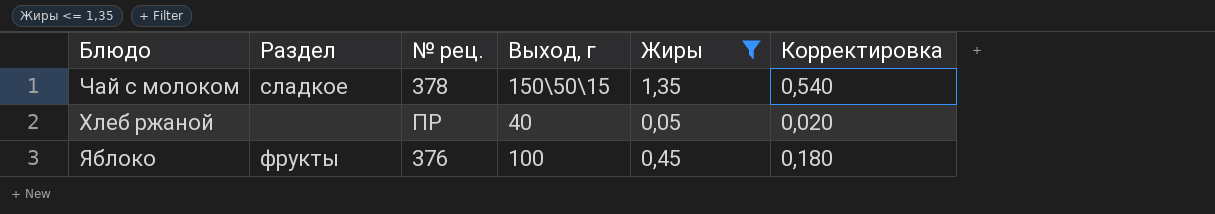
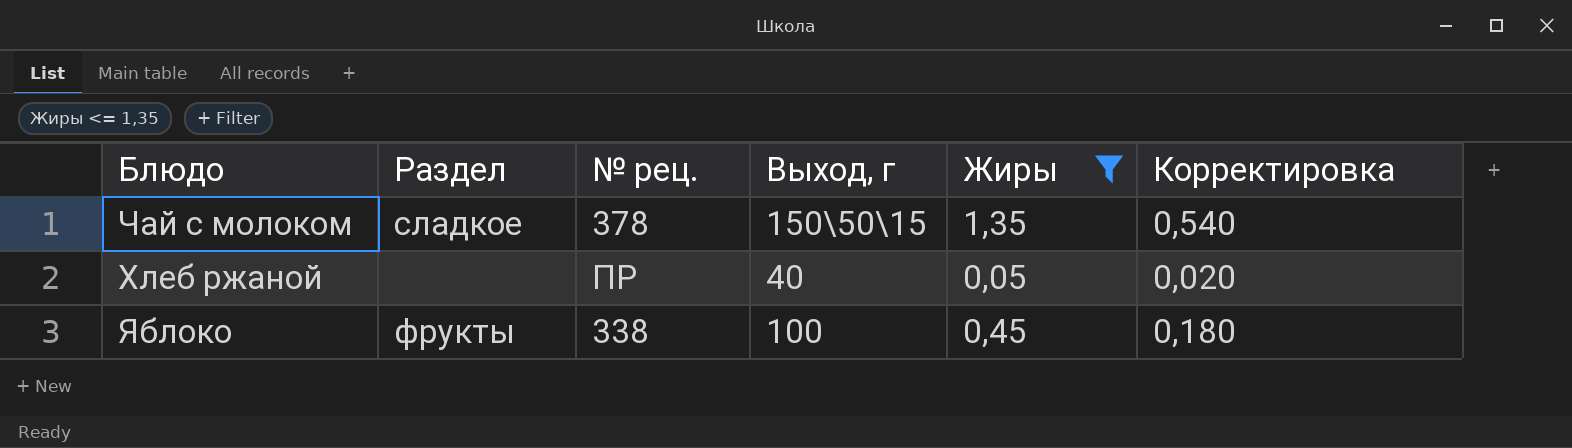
Яблоко | № рец.: 376 -> 338

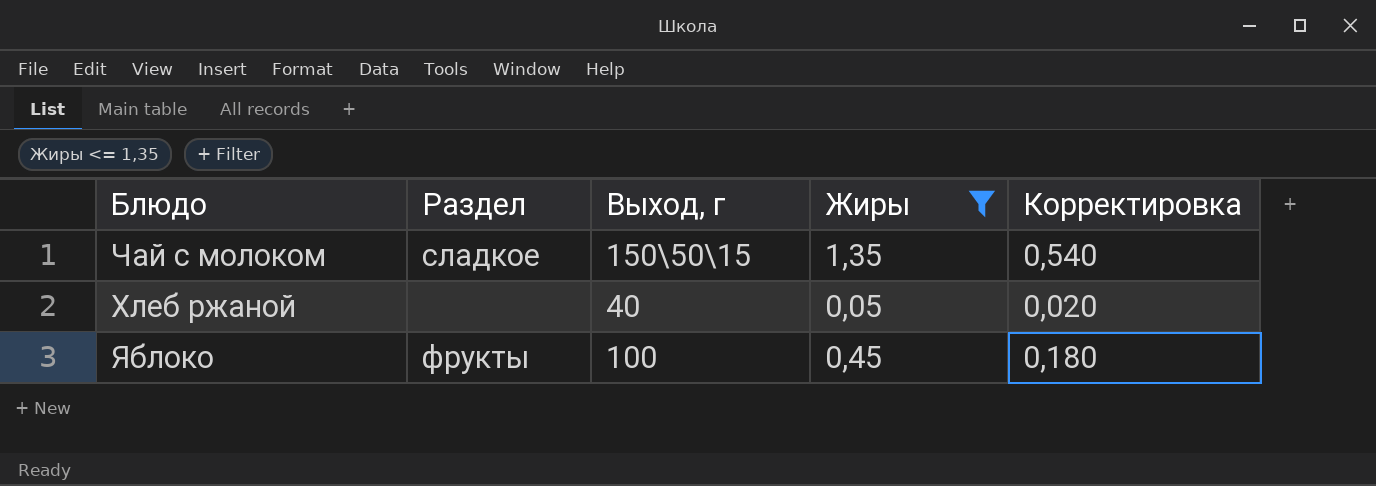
column № рец. | position: 3 -> none

